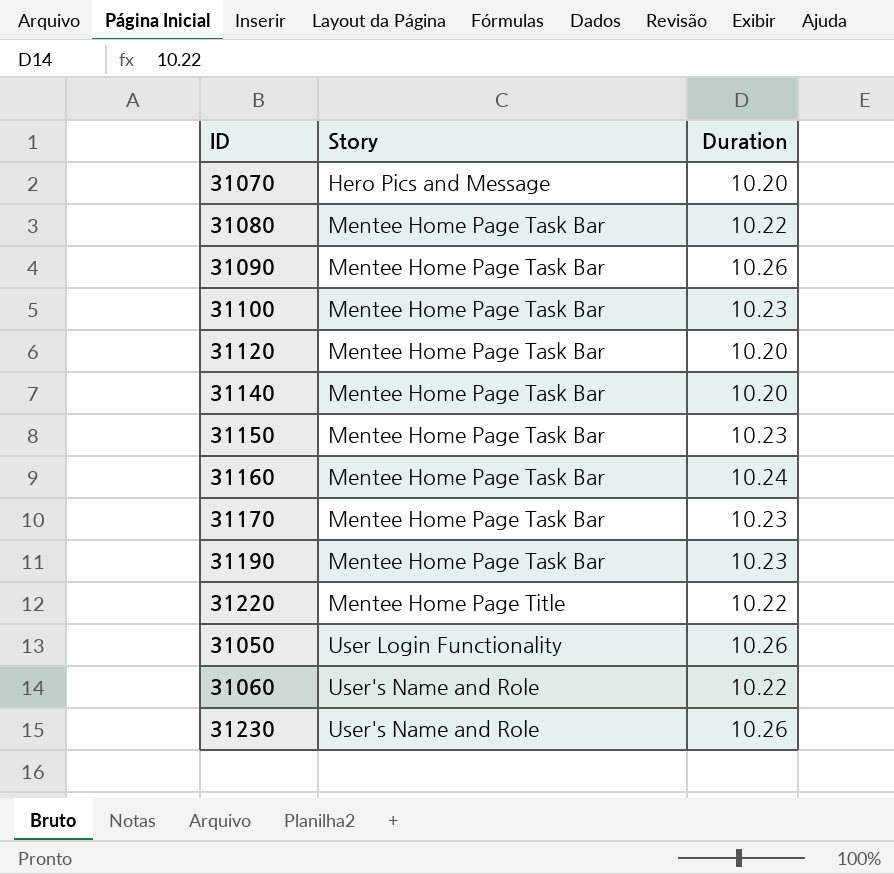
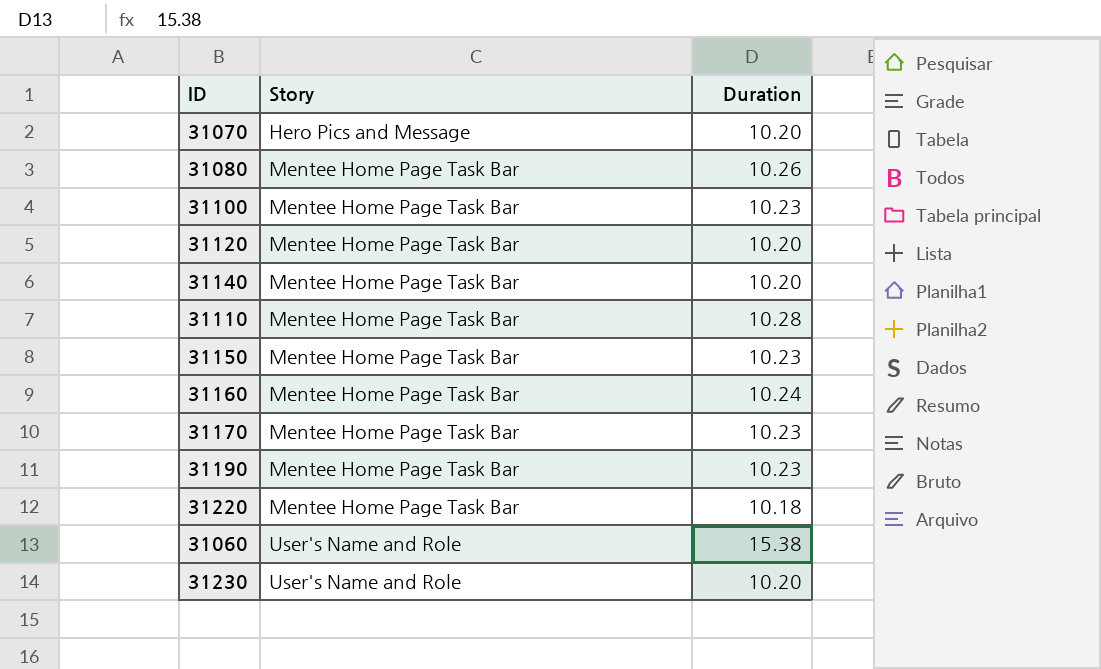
row 31090: Mentee Home Page Task Bar | 10.26 -> none
row 31050: User Login Functionality | 10.26 -> none
31080 | Duration: 10.22 -> 10.26
row 31110: none -> Mentee Home Page Task Bar | 10.28
31220 | Story: Mentee Home Page Title -> Mentee Home Page Task Bar
31220 | Duration: 10.22 -> 10.18
31060 | Duration: 10.22 -> 15.38
31230 | Duration: 10.26 -> 10.20

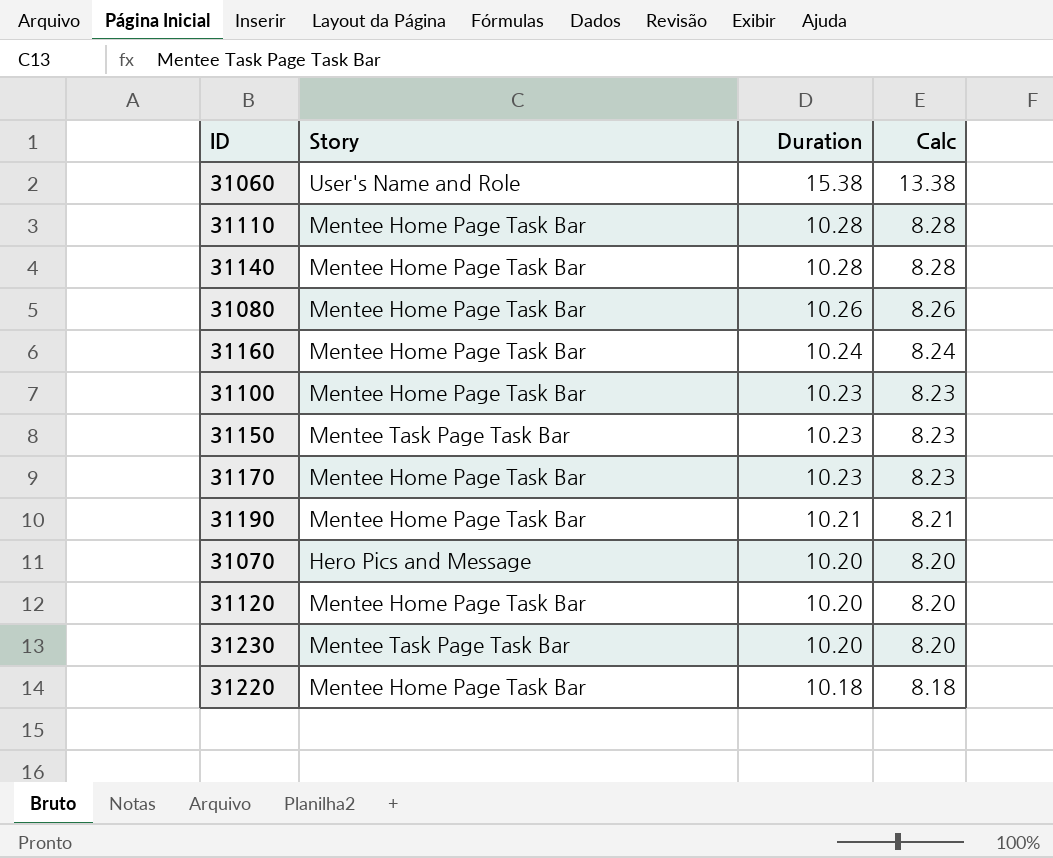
row order: Story ascending -> Duration descending
column Calc | formula: none -> [Duration] - 2
31140 | Duration: 10.20 -> 10.28
31150 | Story: Mentee Home Page Task Bar -> Mentee Task Page Task Bar
31190 | Duration: 10.23 -> 10.21
31230 | Story: User's Name and Role -> Mentee Task Page Task Bar

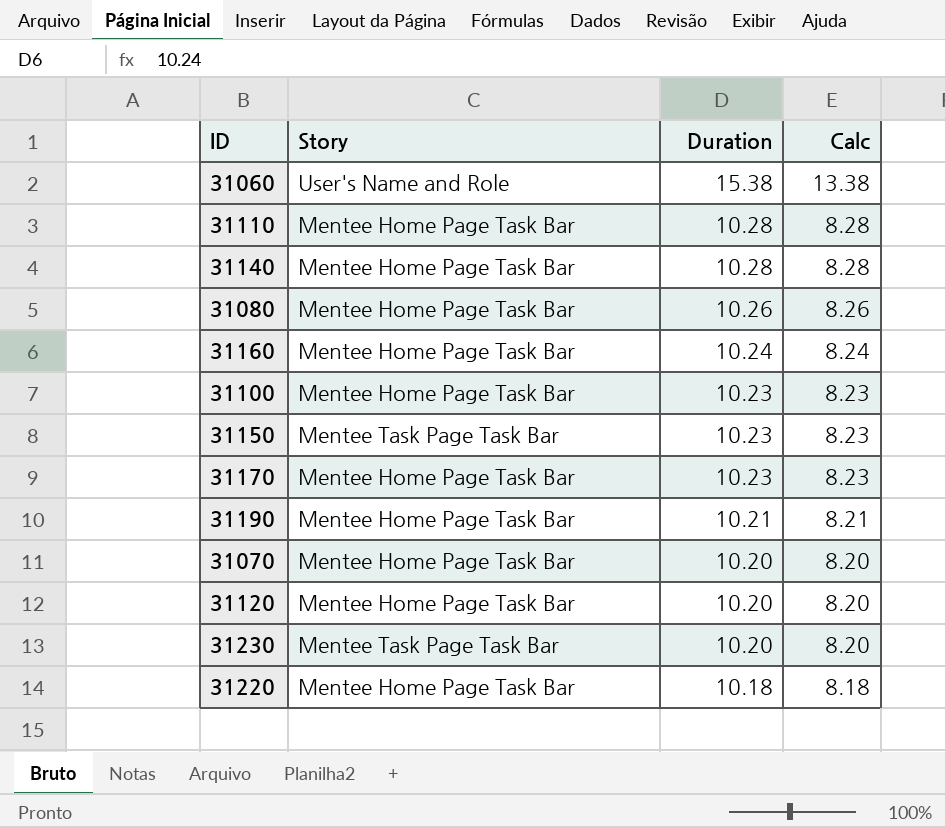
31070 | Story: Hero Pics and Message -> Mentee Home Page Task Bar

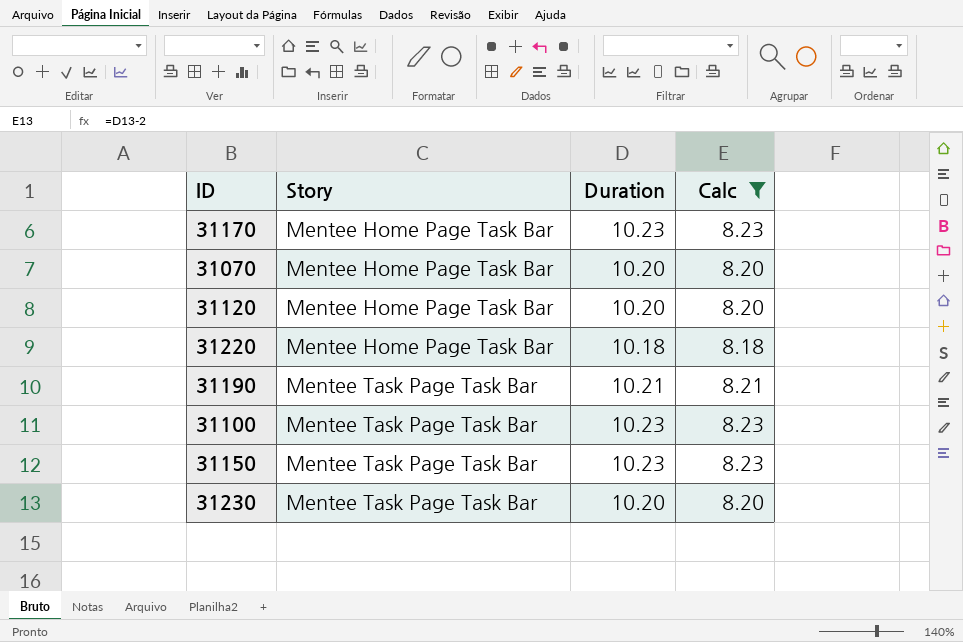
filter: none -> Calc <= 8.23
row order: Duration descending -> Story ascending
31190 | Story: Mentee Home Page Task Bar -> Mentee Task Page Task Bar
31100 | Story: Mentee Home Page Task Bar -> Mentee Task Page Task Bar

